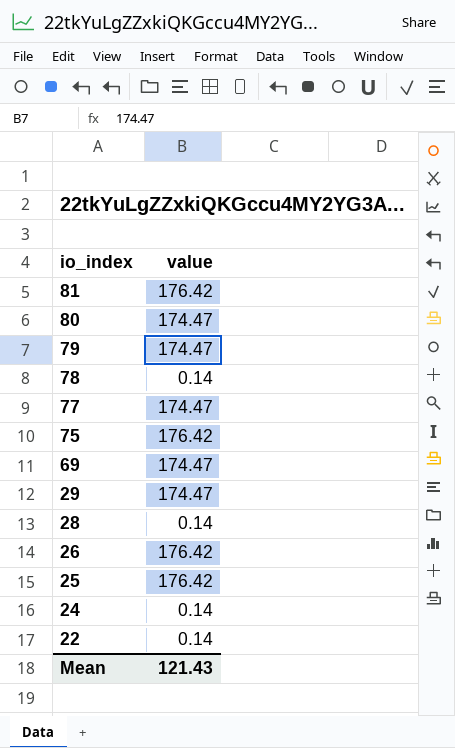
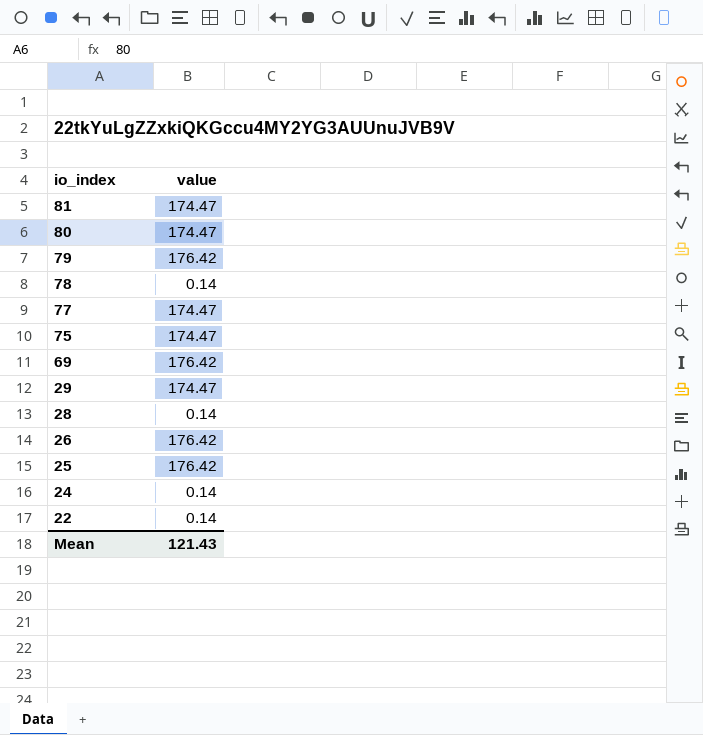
81 | value: 176.42 -> 174.47
79 | value: 174.47 -> 176.42
75 | value: 176.42 -> 174.47
69 | value: 174.47 -> 176.42

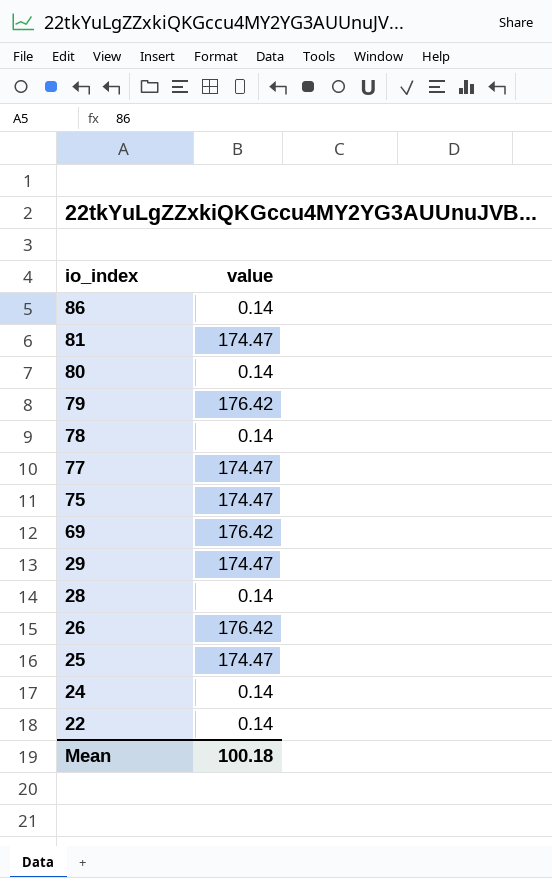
row 86: none -> 0.14
80 | value: 174.47 -> 0.14
25 | value: 176.42 -> 174.47
Mean | value: 121.43 -> 100.18

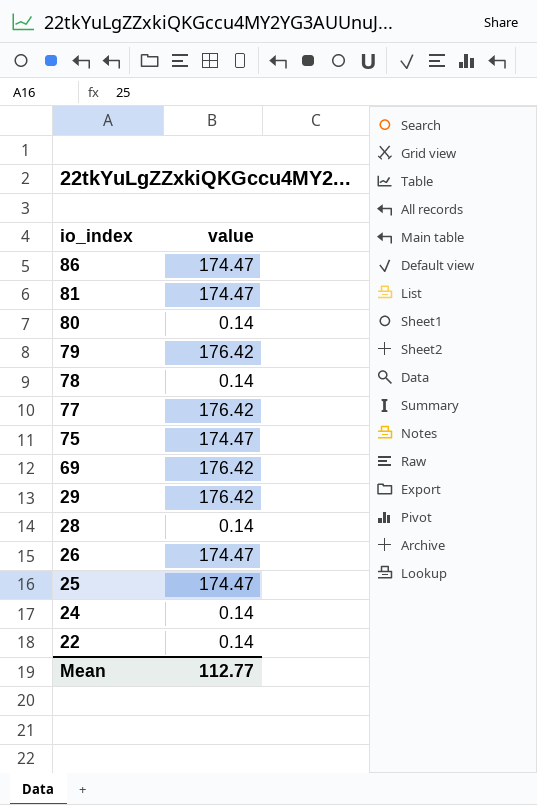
86 | value: 0.14 -> 174.47
77 | value: 174.47 -> 176.42
29 | value: 174.47 -> 176.42
26 | value: 176.42 -> 174.47
Mean | value: 100.18 -> 112.77

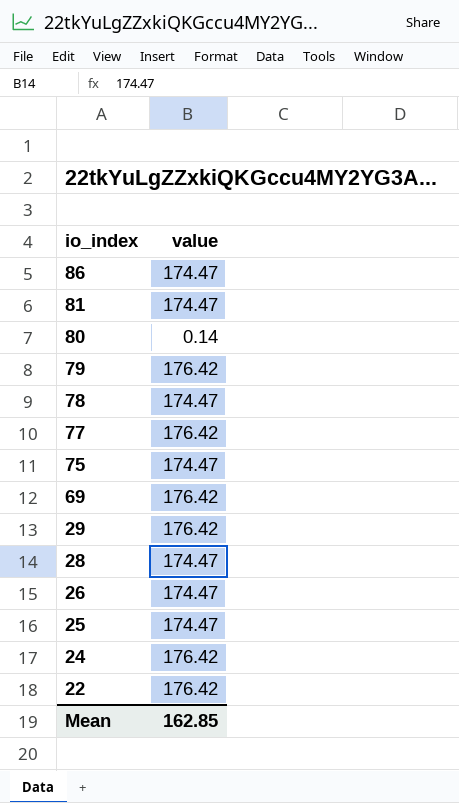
78 | value: 0.14 -> 174.47
28 | value: 0.14 -> 174.47
24 | value: 0.14 -> 176.42
22 | value: 0.14 -> 176.42
Mean | value: 112.77 -> 162.85

